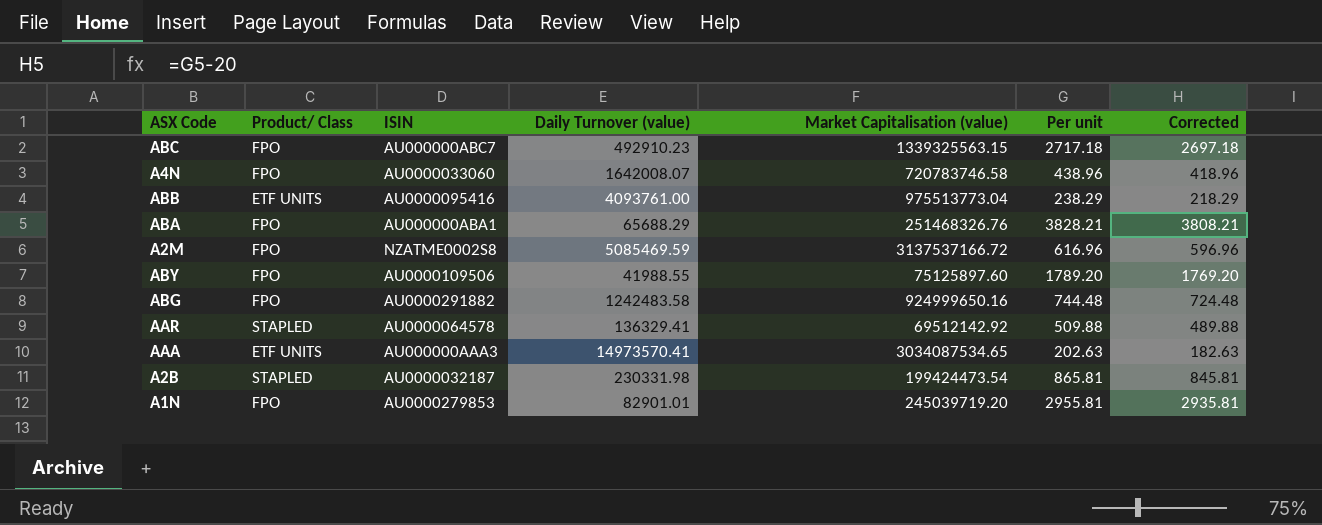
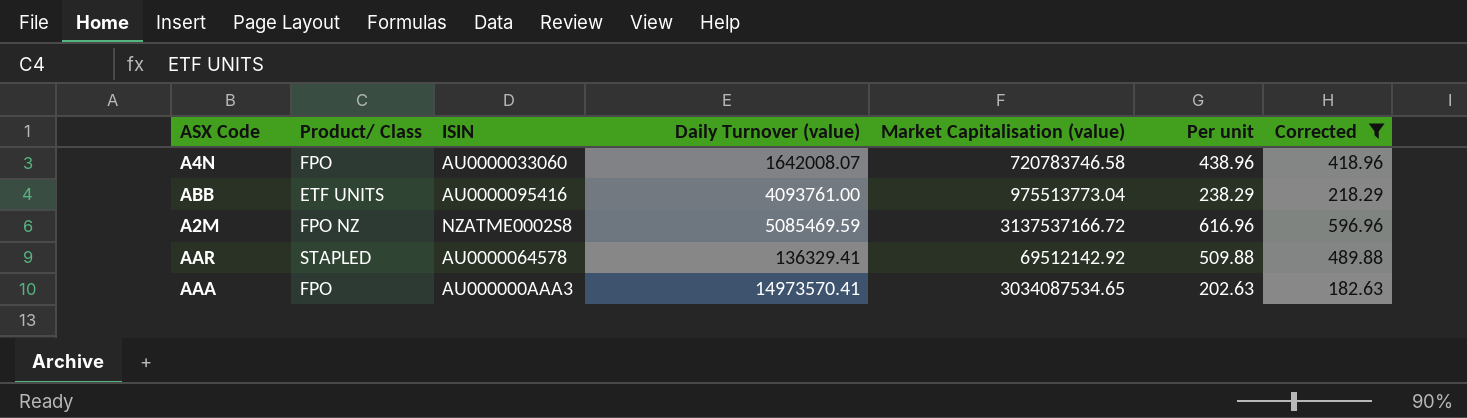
filter: none -> Corrected <= 596.96
A2M | Product/ Class: FPO -> FPO NZ
AAA | Product/ Class: ETF UNITS -> FPO

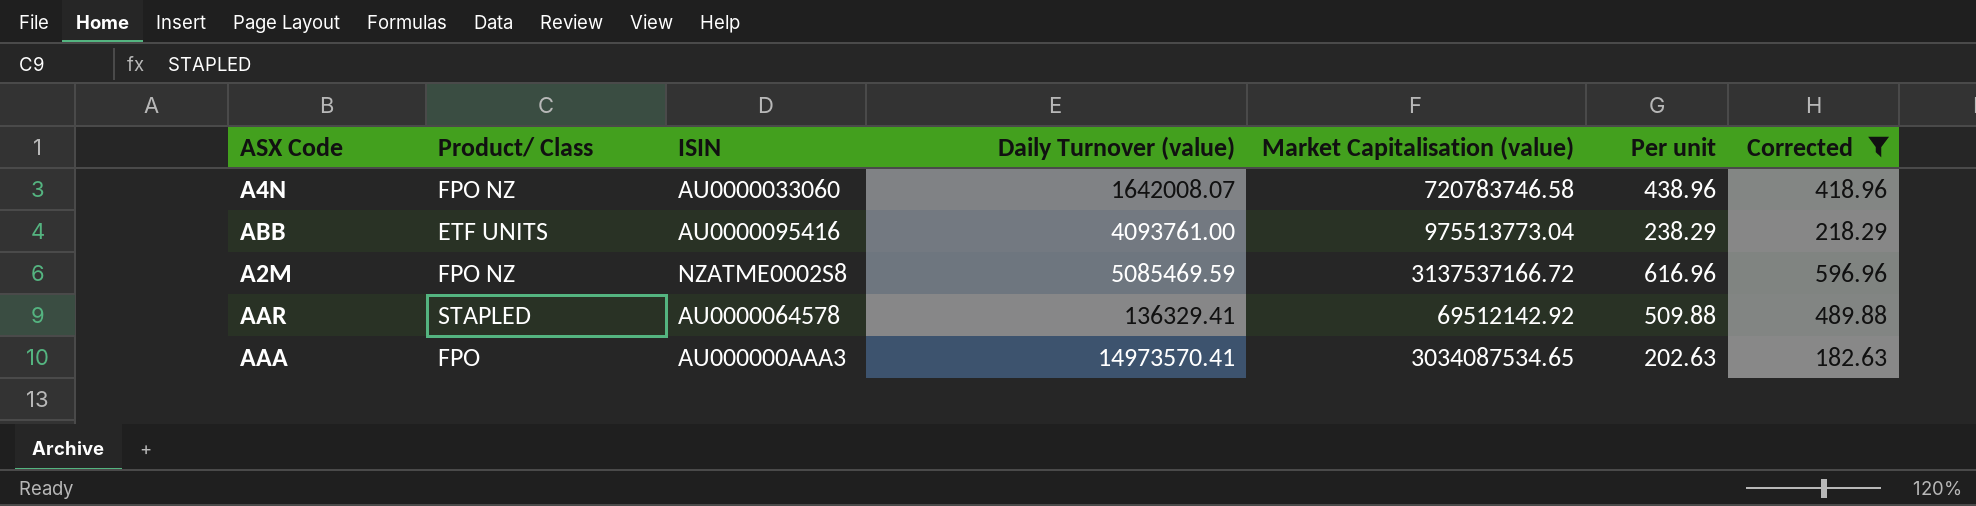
A4N | Product/ Class: FPO -> FPO NZ

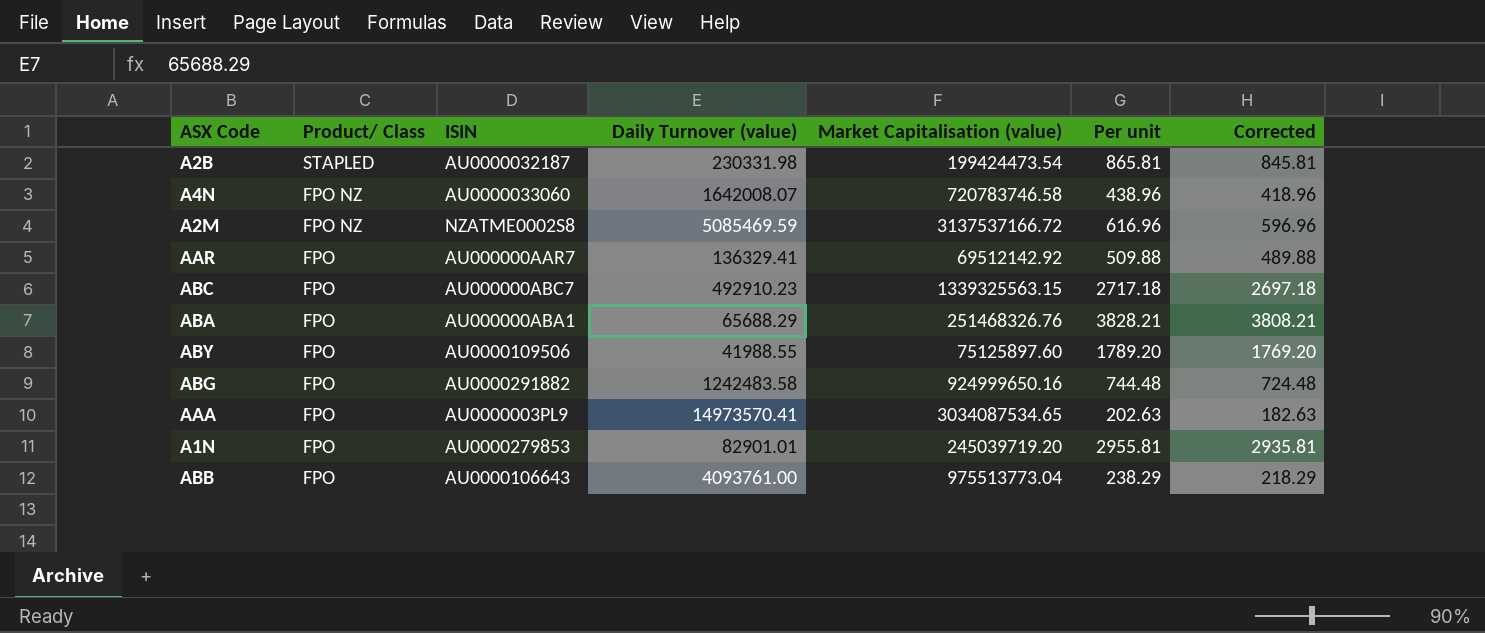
filter: Corrected <= 596.96 -> none
row order: none -> Product/ Class descending
AAR | Product/ Class: STAPLED -> FPO
AAR | ISIN: AU0000064578 -> AU000000AAR7
AAA | ISIN: AU000000AAA3 -> AU0000003PL9
ABB | Product/ Class: ETF UNITS -> FPO
ABB | ISIN: AU0000095416 -> AU0000106643

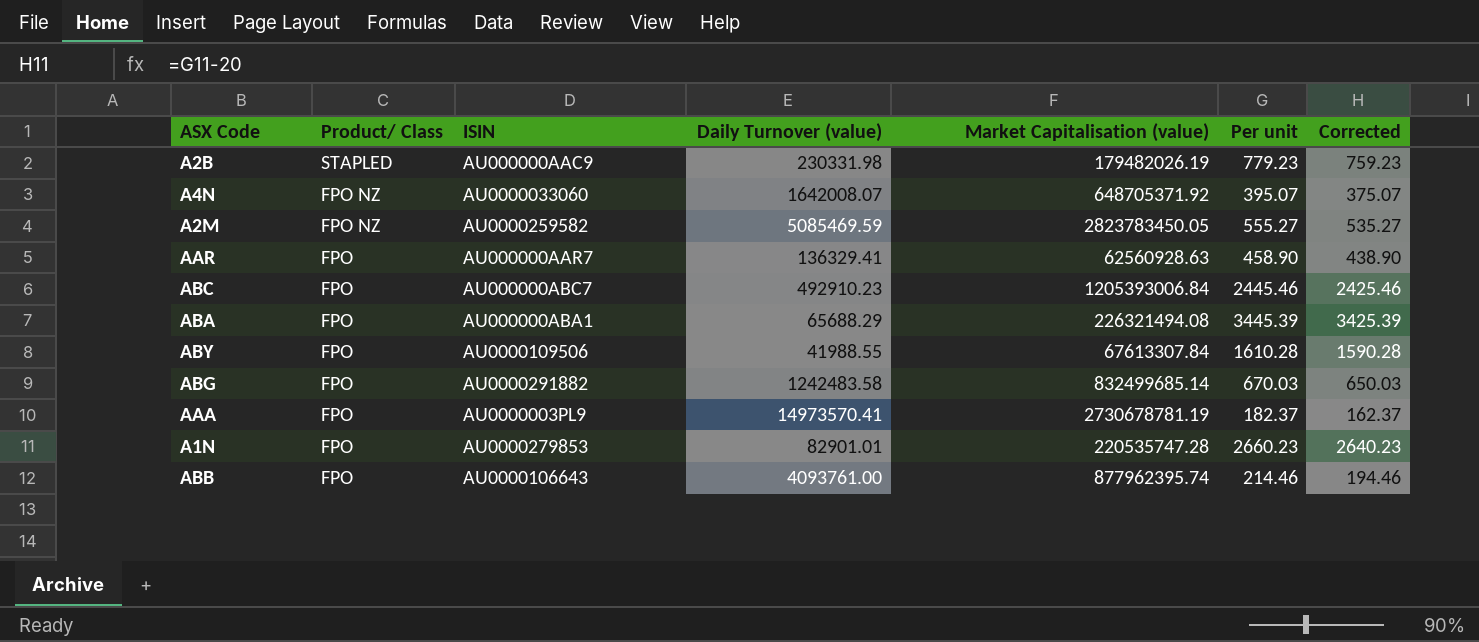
A2B | ISIN: AU0000032187 -> AU000000AAC9
A2B | Market Capitalisation (value): 199424473.54 -> 179482026.19
A2B | Per unit: 865.81 -> 779.23
A2B | Corrected: 845.81 -> 759.23
A4N | Market Capitalisation (value): 720783746.58 -> 648705371.92
A4N | Per unit: 438.96 -> 395.07
A4N | Corrected: 418.96 -> 375.07
A2M | ISIN: NZATME0002S8 -> AU0000259582
A2M | Market Capitalisation (value): 3137537166.72 -> 2823783450.05
A2M | Per unit: 616.96 -> 555.27
A2M | Corrected: 596.96 -> 535.27
AAR | Market Capitalisation (value): 69512142.92 -> 62560928.63
AAR | Per unit: 509.88 -> 458.90
AAR | Corrected: 489.88 -> 438.90
ABC | Market Capitalisation (value): 1339325563.15 -> 1205393006.84
ABC | Per unit: 2717.18 -> 2445.46
ABC | Corrected: 2697.18 -> 2425.46
ABA | Market Capitalisation (value): 251468326.76 -> 226321494.08
ABA | Per unit: 3828.21 -> 3445.39
ABA | Corrected: 3808.21 -> 3425.39
ABY | Market Capitalisation (value): 75125897.60 -> 67613307.84
ABY | Per unit: 1789.20 -> 1610.28
ABY | Corrected: 1769.20 -> 1590.28
ABG | Market Capitalisation (value): 924999650.16 -> 832499685.14
ABG | Per unit: 744.48 -> 670.03
ABG | Corrected: 724.48 -> 650.03
AAA | Market Capitalisation (value): 3034087534.65 -> 2730678781.19
AAA | Per unit: 202.63 -> 182.37
AAA | Corrected: 182.63 -> 162.37
A1N | Market Capitalisation (value): 245039719.20 -> 220535747.28
A1N | Per unit: 2955.81 -> 2660.23
A1N | Corrected: 2935.81 -> 2640.23
ABB | Market Capitalisation (value): 975513773.04 -> 877962395.74
ABB | Per unit: 238.29 -> 214.46
ABB | Corrected: 218.29 -> 194.46

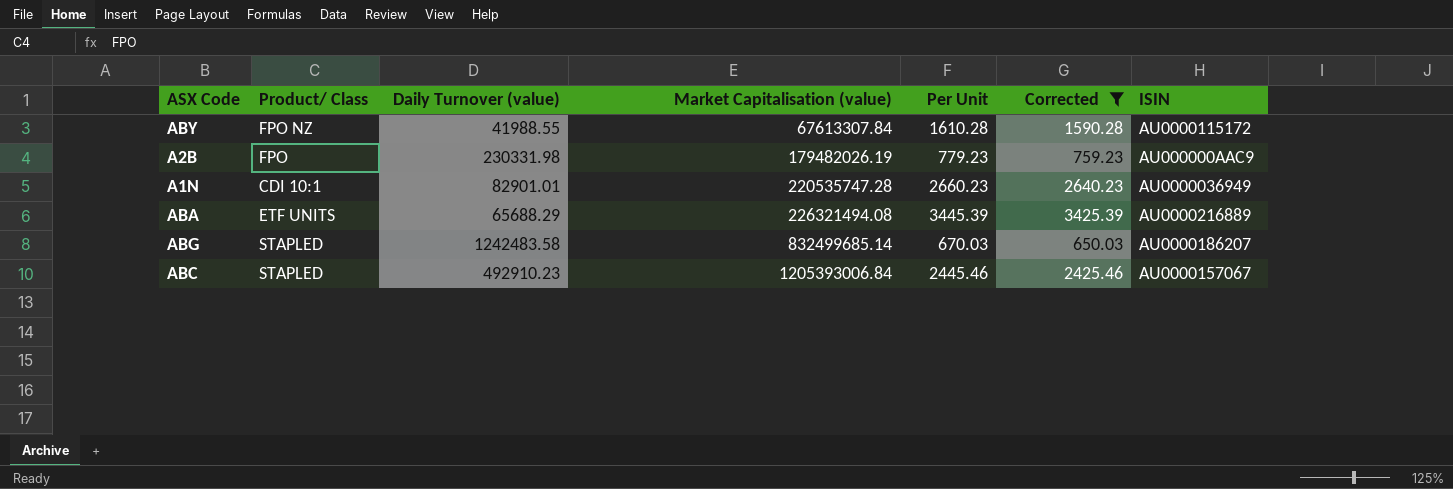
filter: none -> Corrected >= 650.03
row order: Product/ Class descending -> Market Capitalisation (value) ascending
column name: Per unit -> Per Unit
column ISIN | position: 3 -> 7
ABY | Product/ Class: FPO -> FPO NZ
ABY | ISIN: AU0000109506 -> AU0000115172
A2B | Product/ Class: STAPLED -> FPO
A1N | Product/ Class: FPO -> CDI 10:1
A1N | ISIN: AU0000279853 -> AU0000036949
ABA | Product/ Class: FPO -> ETF UNITS
ABA | ISIN: AU000000ABA1 -> AU0000216889
ABG | Product/ Class: FPO -> STAPLED
ABG | ISIN: AU0000291882 -> AU0000186207
ABC | Product/ Class: FPO -> STAPLED
ABC | ISIN: AU000000ABC7 -> AU0000157067

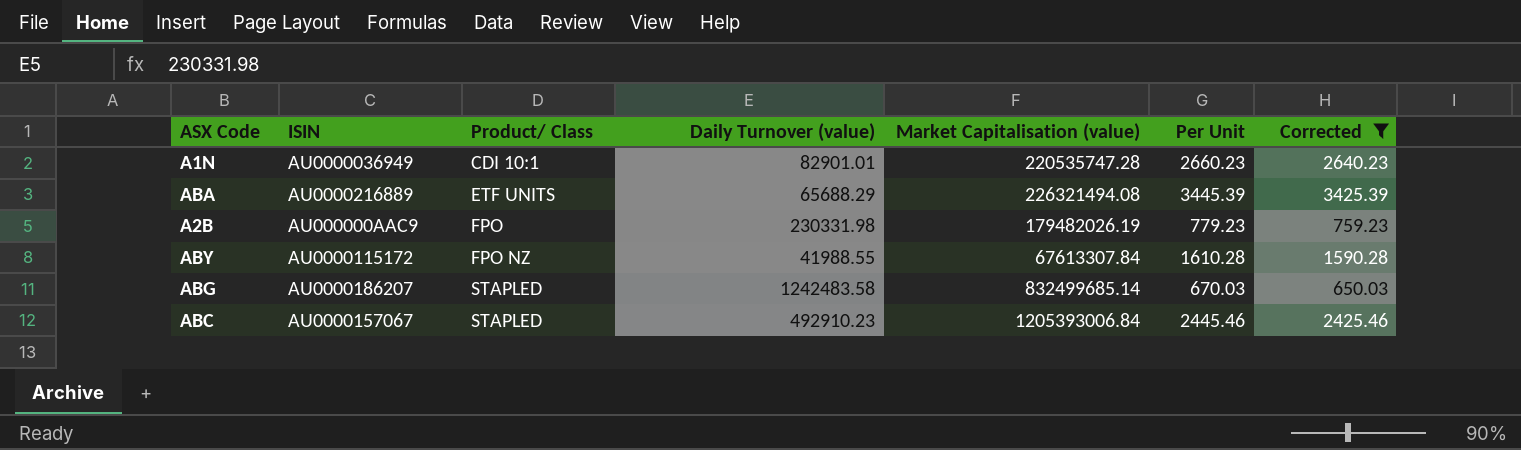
row order: Market Capitalisation (value) ascending -> Product/ Class ascending
column ISIN | position: 7 -> 2

